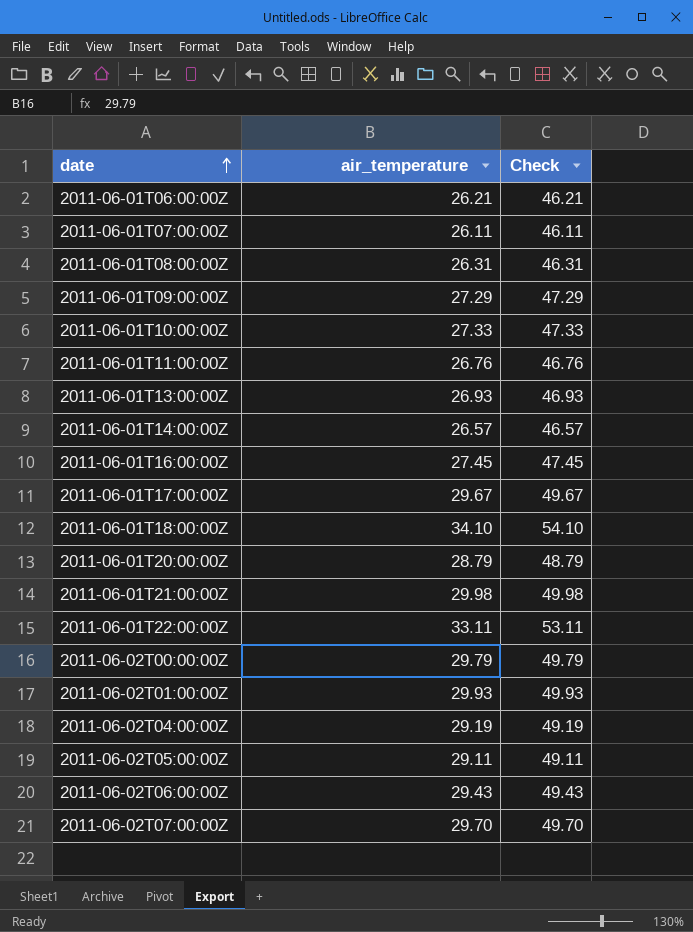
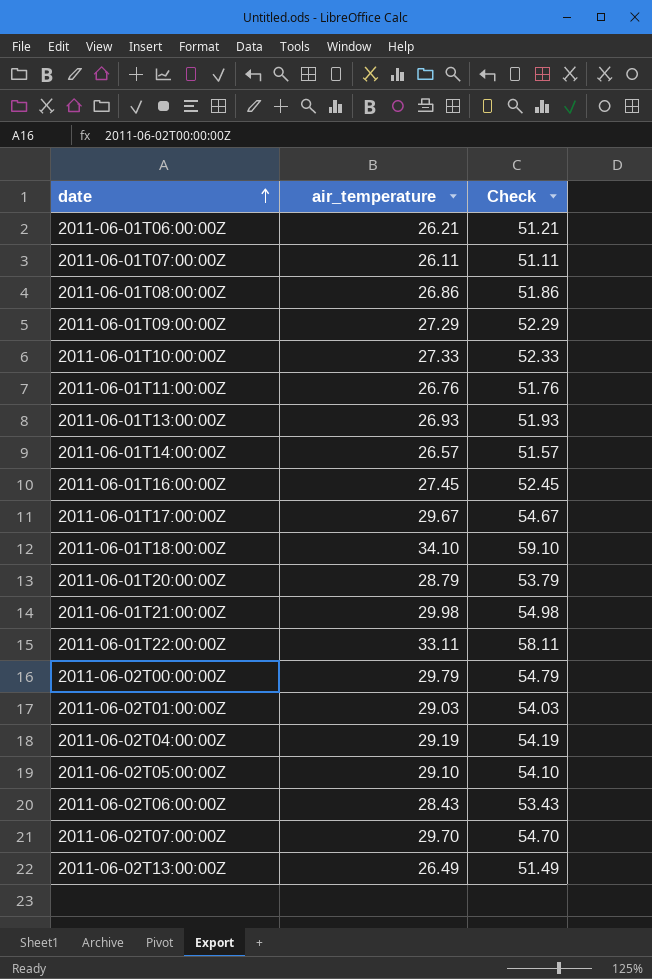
column Check | formula: [air_temperature] + 20 -> [air_temperature] + 25
2011-06-01T08:00:00Z | air_temperature: 26.31 -> 26.86
2011-06-02T01:00:00Z | air_temperature: 29.93 -> 29.03
2011-06-02T05:00:00Z | air_temperature: 29.11 -> 29.10
2011-06-02T06:00:00Z | air_temperature: 29.43 -> 28.43
row 2011-06-02T13:00:00Z: none -> 26.49 | 51.49

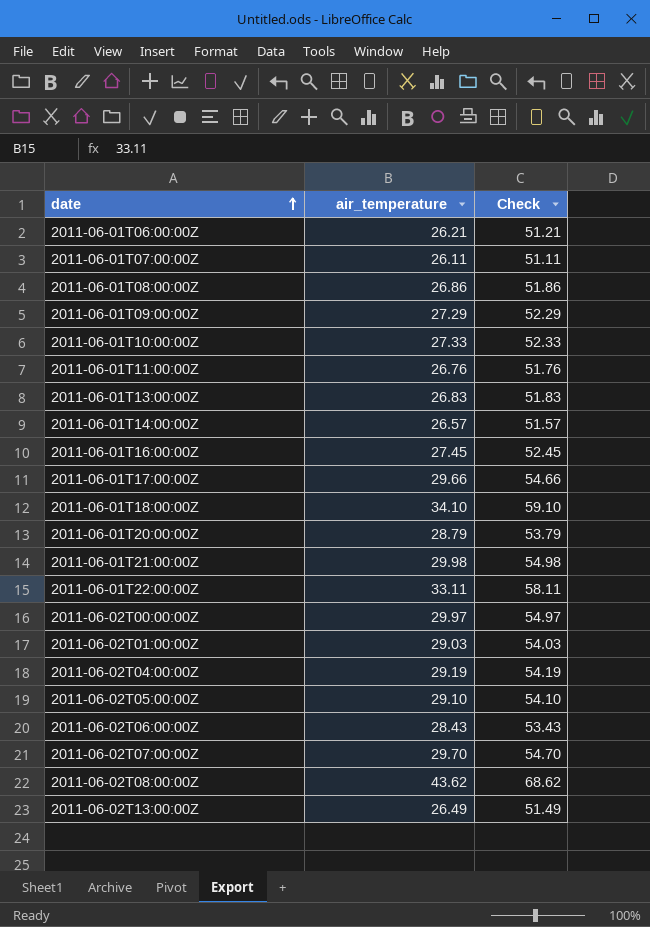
2011-06-01T13:00:00Z | air_temperature: 26.93 -> 26.83
2011-06-01T13:00:00Z | Check: 51.93 -> 51.83
2011-06-01T17:00:00Z | air_temperature: 29.67 -> 29.66
2011-06-01T17:00:00Z | Check: 54.67 -> 54.66
2011-06-02T00:00:00Z | air_temperature: 29.79 -> 29.97
2011-06-02T00:00:00Z | Check: 54.79 -> 54.97
row 2011-06-02T08:00:00Z: none -> 43.62 | 68.62

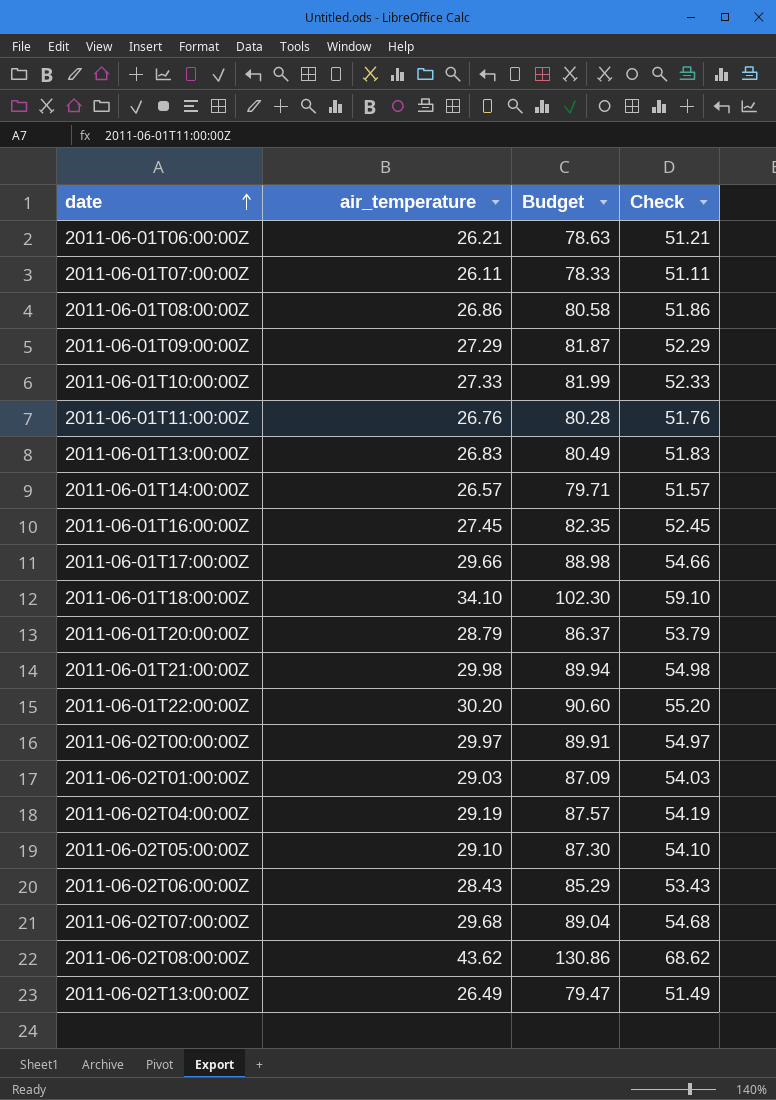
column Budget | formula: none -> [air_temperature] * 3
2011-06-01T22:00:00Z | air_temperature: 33.11 -> 30.20
2011-06-01T22:00:00Z | Check: 58.11 -> 55.20
2011-06-02T07:00:00Z | air_temperature: 29.70 -> 29.68
2011-06-02T07:00:00Z | Check: 54.70 -> 54.68

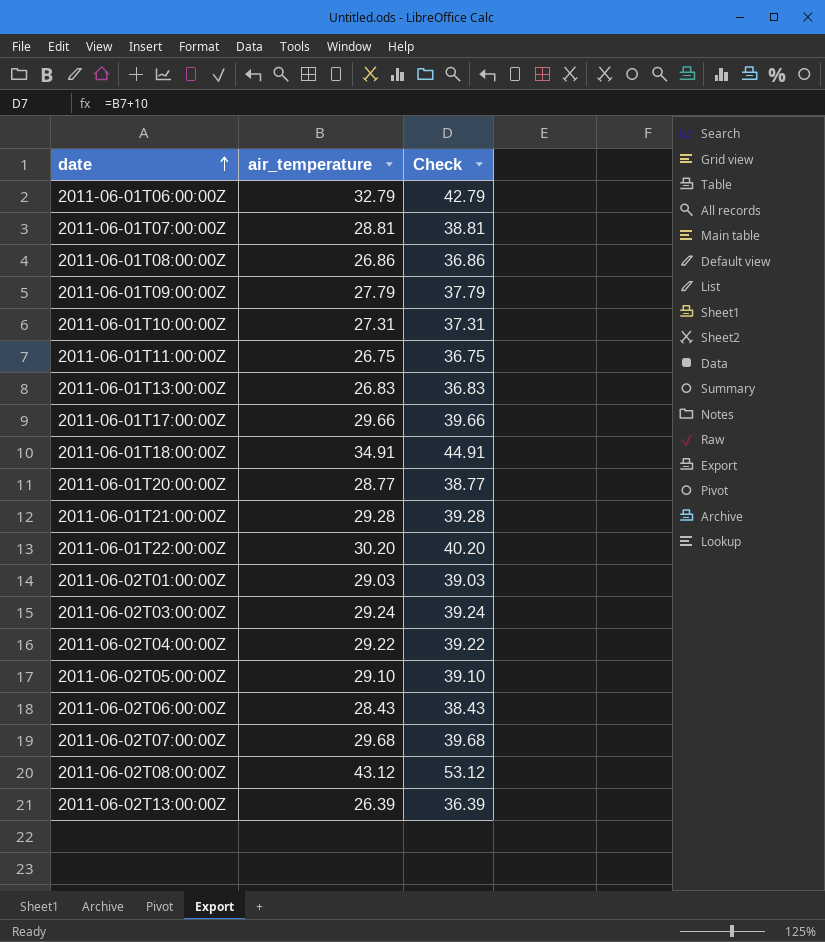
column Budget | formula: [air_temperature] * 3 -> none
column Check | formula: [air_temperature] + 25 -> [air_temperature] + 10
row 2011-06-01T14:00:00Z: 26.57 | 79.71 | 51.57 -> none
row 2011-06-01T16:00:00Z: 27.45 | 82.35 | 52.45 -> none
row 2011-06-02T00:00:00Z: 29.97 | 89.91 | 54.97 -> none
2011-06-01T06:00:00Z | air_temperature: 26.21 -> 32.79
2011-06-01T07:00:00Z | air_temperature: 26.11 -> 28.81
2011-06-01T09:00:00Z | air_temperature: 27.29 -> 27.79
2011-06-01T10:00:00Z | air_temperature: 27.33 -> 27.31
2011-06-01T11:00:00Z | air_temperature: 26.76 -> 26.75
2011-06-01T18:00:00Z | air_temperature: 34.10 -> 34.91
2011-06-01T20:00:00Z | air_temperature: 28.79 -> 28.77
2011-06-01T21:00:00Z | air_temperature: 29.98 -> 29.28
row 2011-06-02T03:00:00Z: none -> 29.24 | 39.24
2011-06-02T04:00:00Z | air_temperature: 29.19 -> 29.22
2011-06-02T08:00:00Z | air_temperature: 43.62 -> 43.12
2011-06-02T13:00:00Z | air_temperature: 26.49 -> 26.39

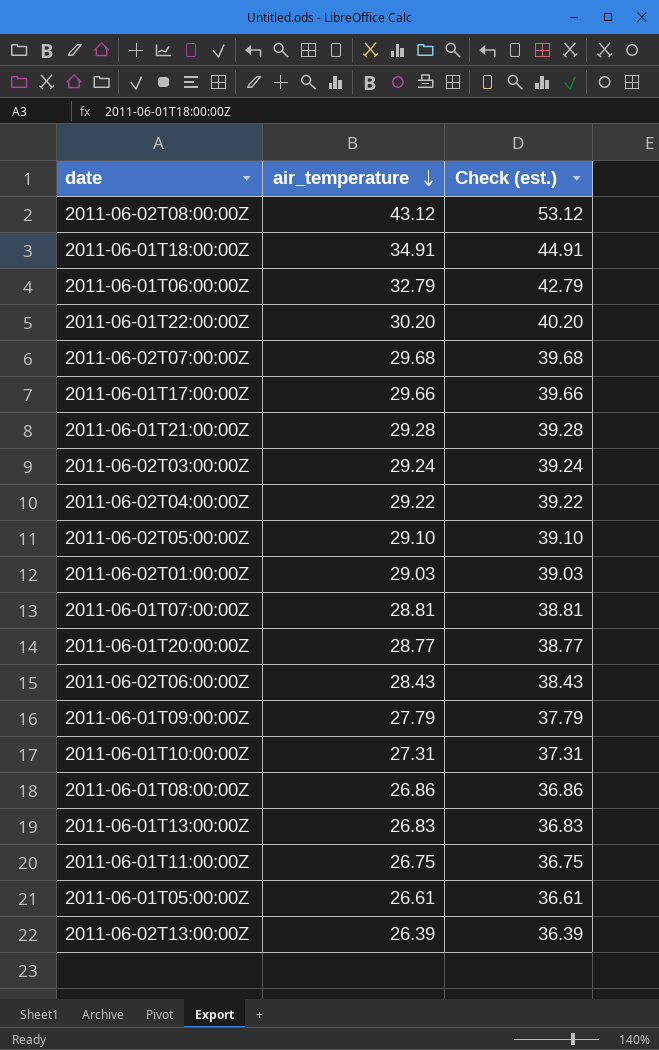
row order: date ascending -> air_temperature descending
column name: Check -> Check (est.)
row 2011-06-01T05:00:00Z: none -> 26.61 | 36.61

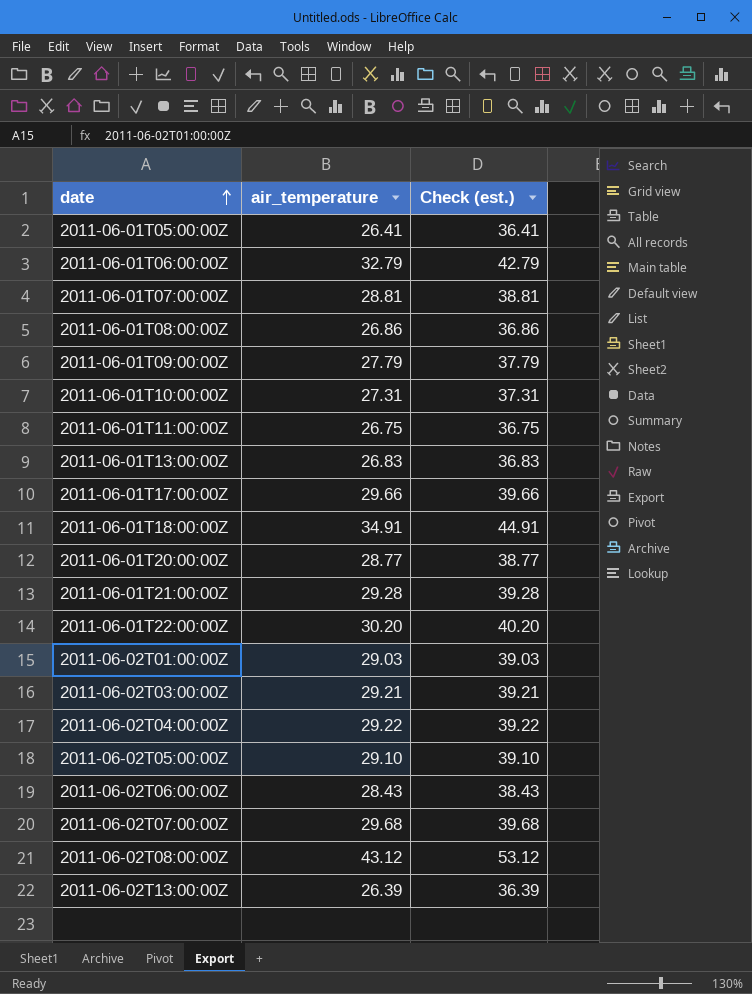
row order: air_temperature descending -> date ascending
2011-06-01T05:00:00Z | air_temperature: 26.61 -> 26.41
2011-06-01T05:00:00Z | Check (est.): 36.61 -> 36.41
2011-06-02T03:00:00Z | air_temperature: 29.24 -> 29.21
2011-06-02T03:00:00Z | Check (est.): 39.24 -> 39.21

